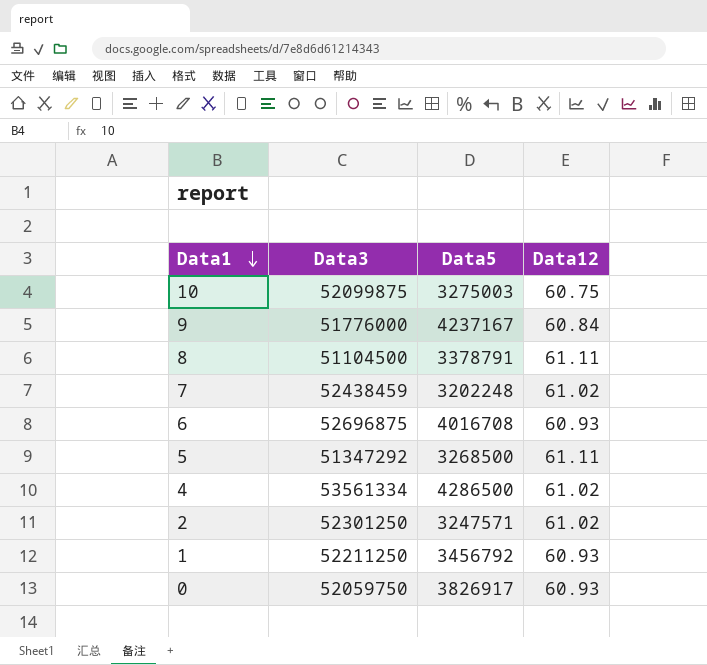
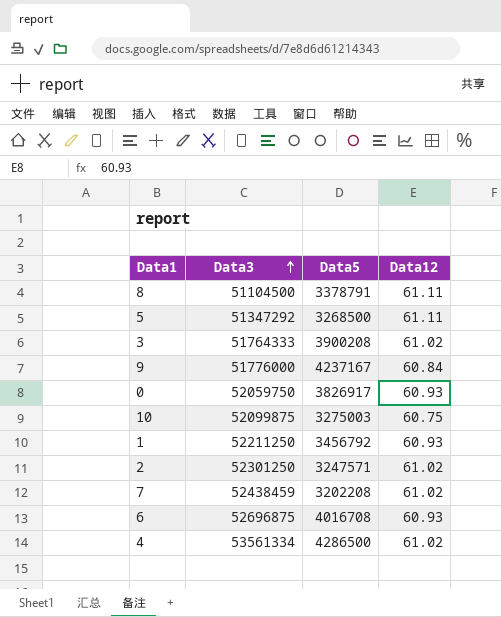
row order: Data1 descending -> Data3 ascending
row 3: none -> 51764333 | 3900208 | 61.02
7 | Data5: 3202248 -> 3202208

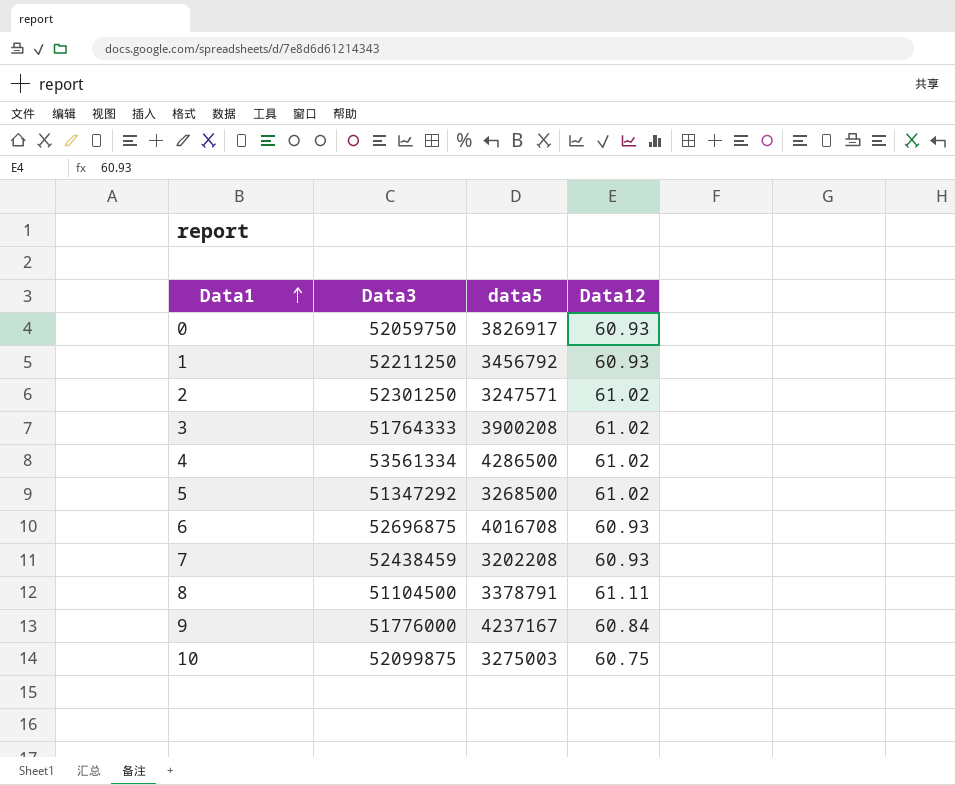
row order: Data3 ascending -> Data1 ascending
column name: Data5 -> data5
5 | Data12: 61.11 -> 61.02
7 | Data12: 61.02 -> 60.93

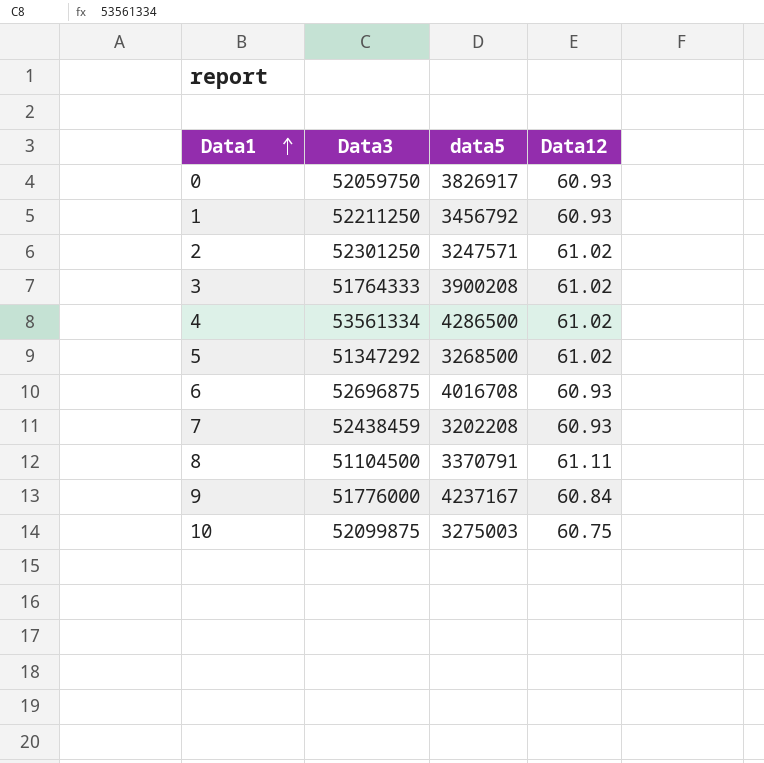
8 | data5: 3378791 -> 3370791

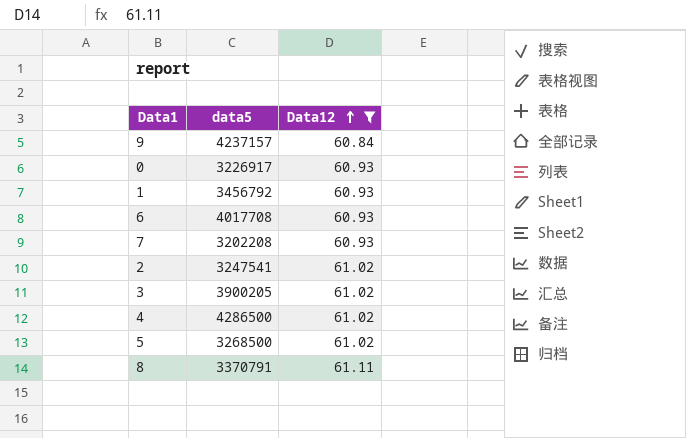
filter: none -> Data12 != 60.75
row order: Data1 ascending -> Data12 ascending
column Data3 | position: 2 -> none
9 | data5: 4237167 -> 4237157
0 | data5: 3826917 -> 3226917
6 | data5: 4016708 -> 4017708
2 | data5: 3247571 -> 3247541
3 | data5: 3900208 -> 3900205

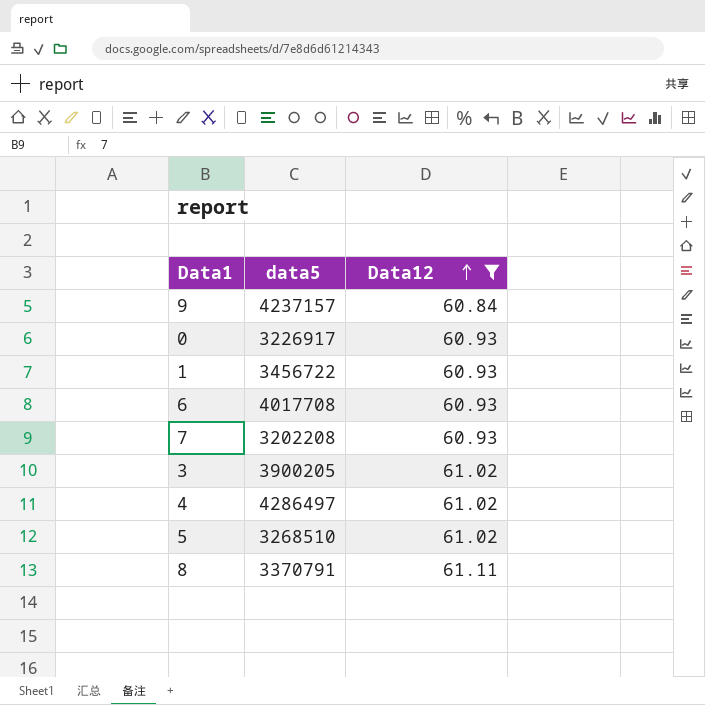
row 2: 3247541 | 61.02 -> none
1 | data5: 3456792 -> 3456722
4 | data5: 4286500 -> 4286497
5 | data5: 3268500 -> 3268510

